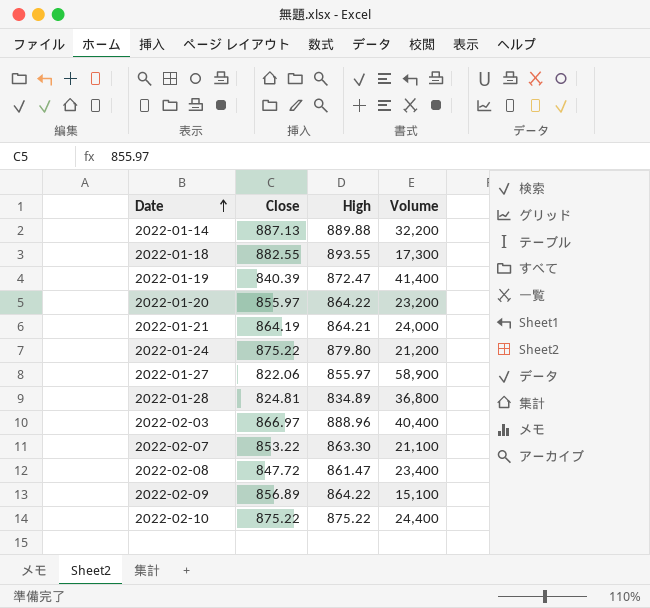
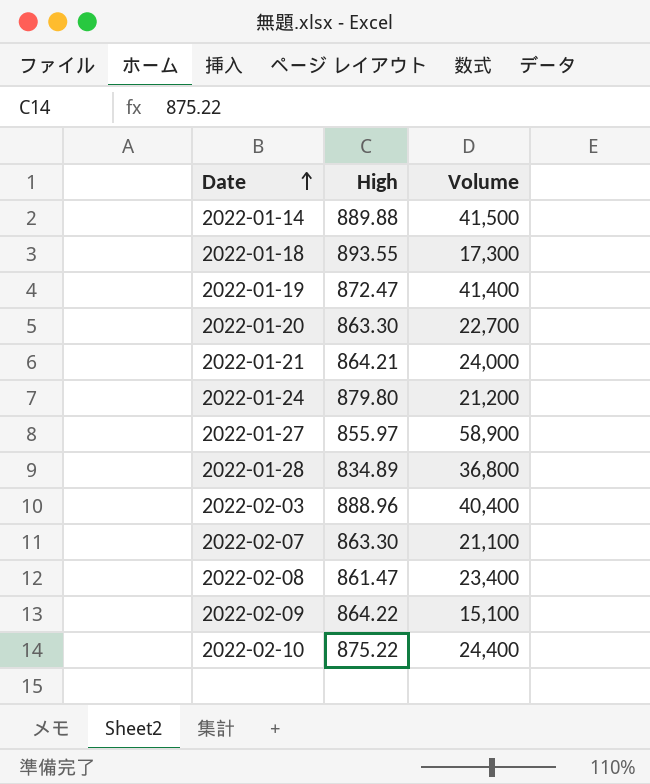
column Close | position: 2 -> none
2022-01-14 | Volume: 32,200 -> 41,500
2022-01-20 | High: 864.22 -> 863.30
2022-01-20 | Volume: 23,200 -> 22,700

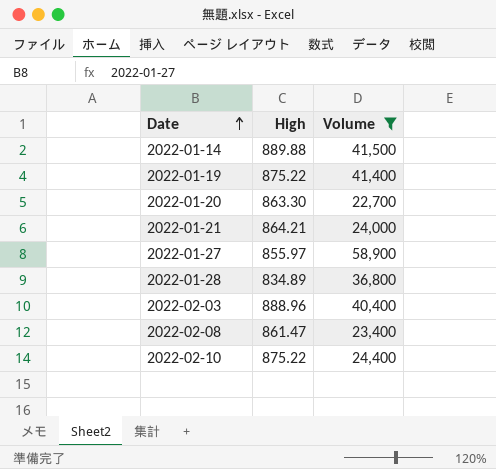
filter: none -> Volume >= 22,700
2022-01-19 | High: 872.47 -> 875.22

